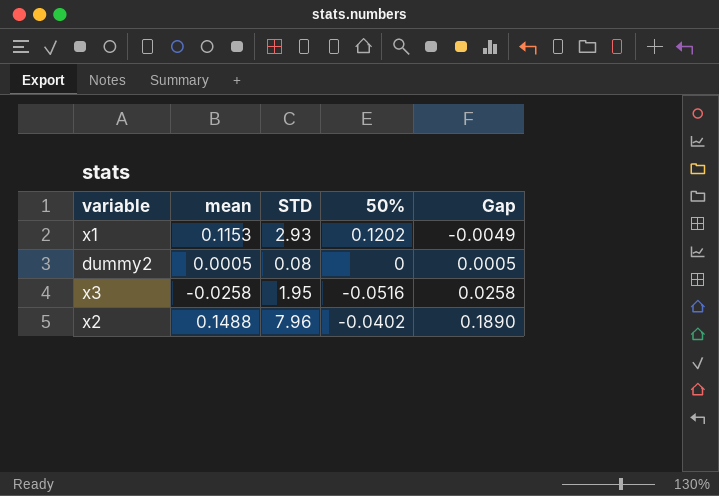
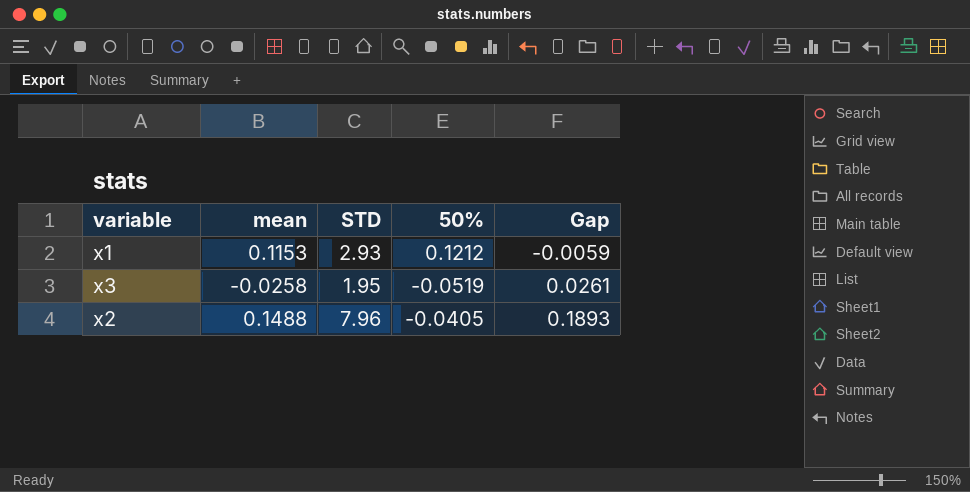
row dummy2: 0.0005 | 0.08 | 0 | 0.0005 -> none
x1 | 50%: 0.1202 -> 0.1212
x1 | Gap: -0.0049 -> -0.0059
x3 | 50%: -0.0516 -> -0.0519
x3 | Gap: 0.0258 -> 0.0261
x2 | 50%: -0.0402 -> -0.0405
x2 | Gap: 0.1890 -> 0.1893

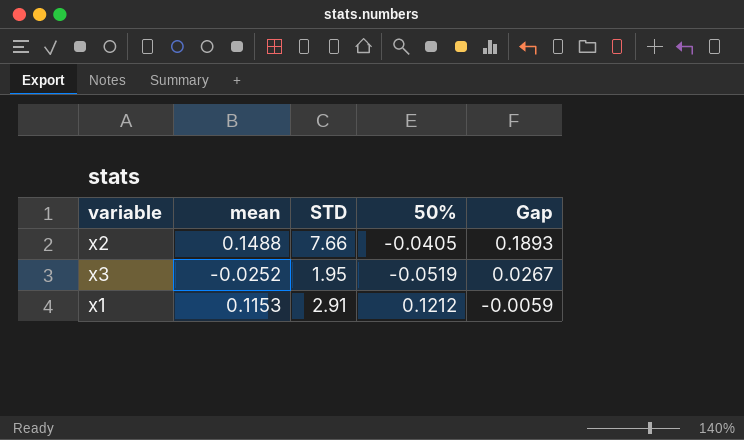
row order: Gap ascending -> Gap descending
x2 | STD: 7.96 -> 7.66
x3 | mean: -0.0258 -> -0.0252
x3 | Gap: 0.0261 -> 0.0267
x1 | STD: 2.93 -> 2.91

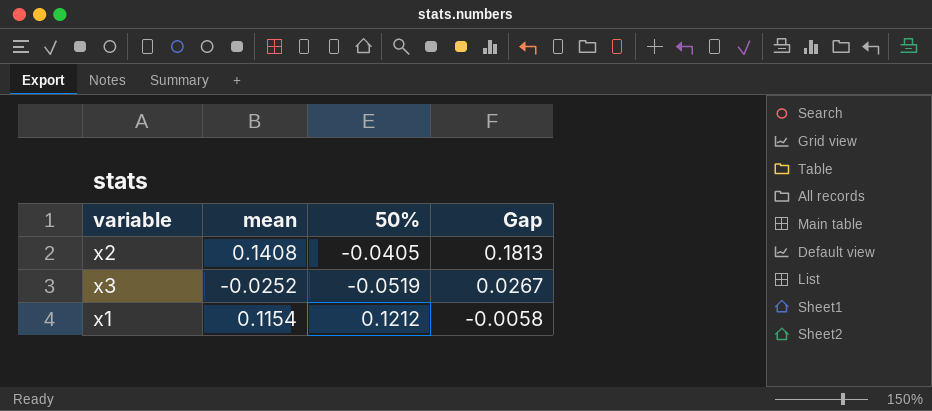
column STD | position: 3 -> none
x2 | mean: 0.1488 -> 0.1408
x2 | Gap: 0.1893 -> 0.1813
x1 | mean: 0.1153 -> 0.1154
x1 | Gap: -0.0059 -> -0.0058

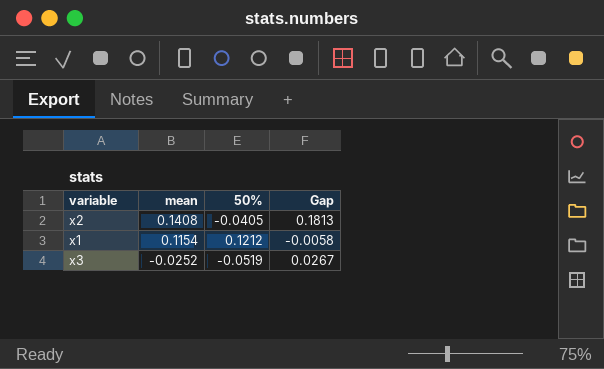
row order: Gap descending -> mean descending

